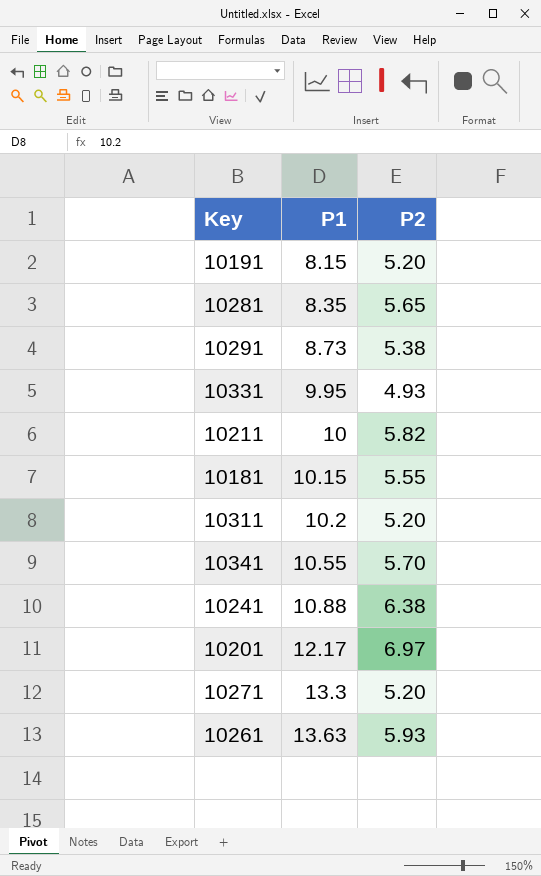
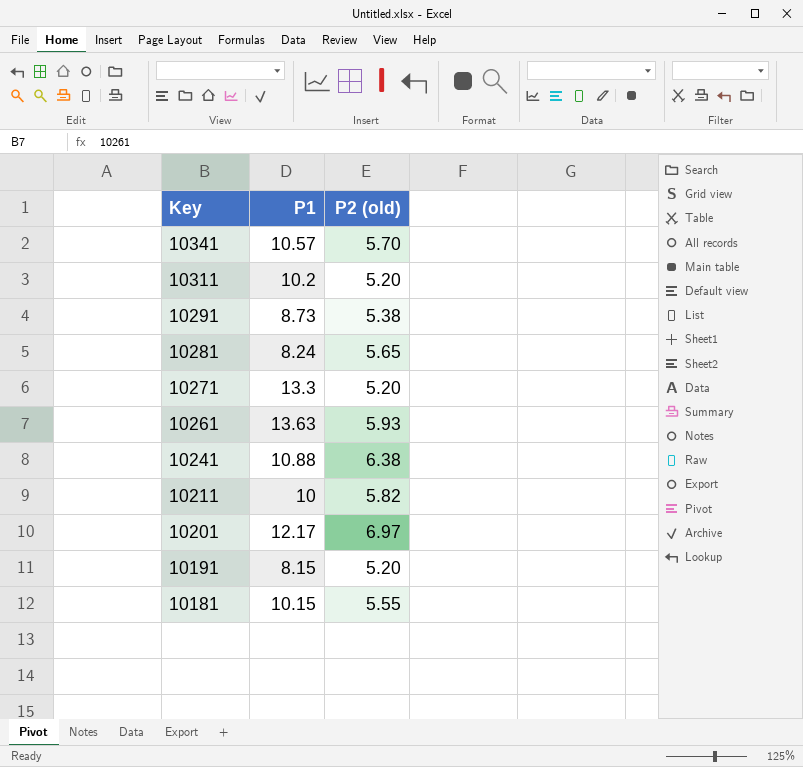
row order: P1 ascending -> Key descending
column name: P2 -> P2 (old)
row 10331: 9.95 | 4.93 -> none
10341 | P1: 10.55 -> 10.57
10281 | P1: 8.35 -> 8.24

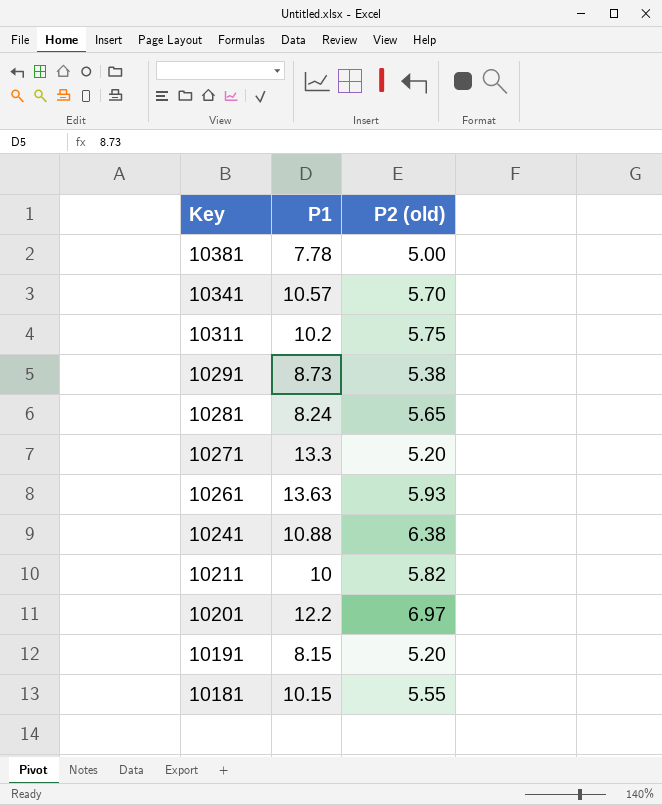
row 10381: none -> 7.78 | 5.00
10311 | P2 (old): 5.20 -> 5.75
10201 | P1: 12.17 -> 12.2

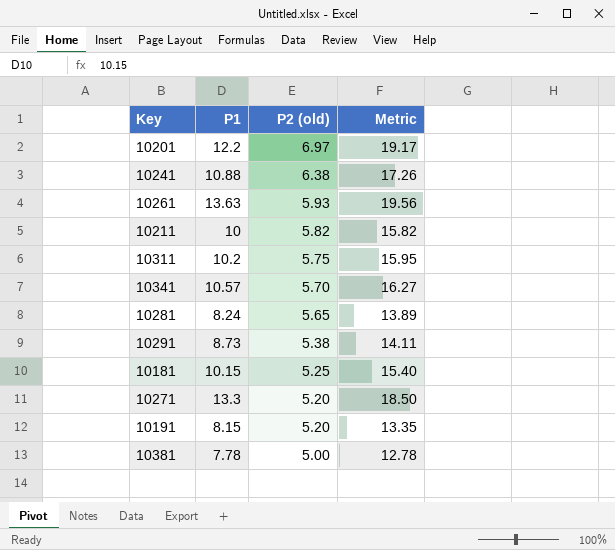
row order: Key descending -> P2 (old) descending
column Metric | formula: none -> [P1] + [P2 (old)]
10181 | P2 (old): 5.55 -> 5.25

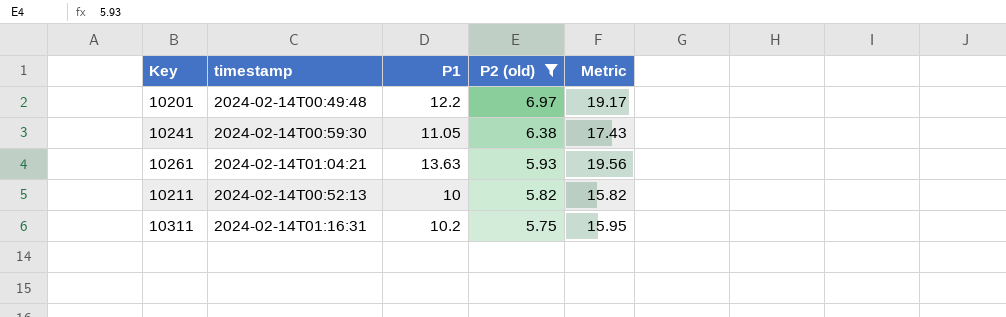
filter: none -> P2 (old) >= 5.75
column timestamp | position: none -> 2
10241 | P1: 10.88 -> 11.05
10241 | Metric: 17.26 -> 17.43

